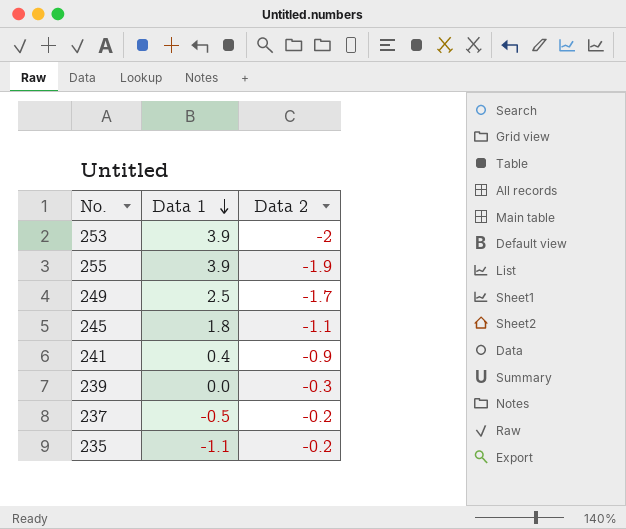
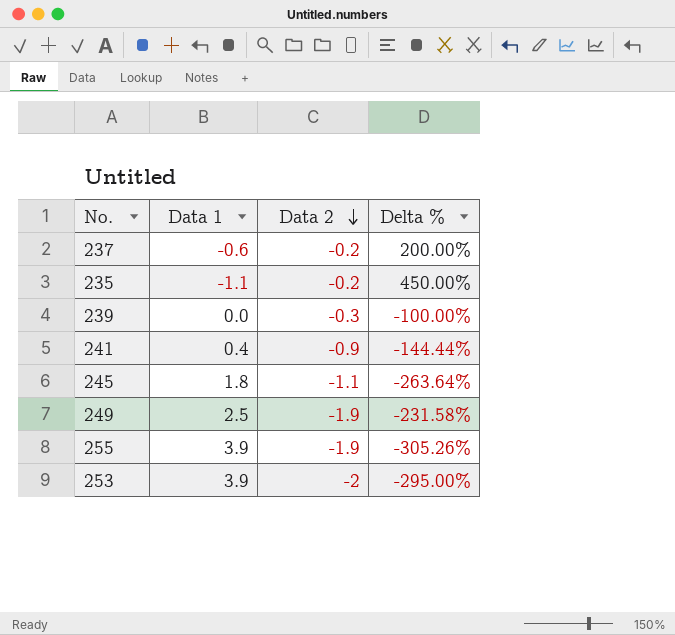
row order: Data 1 descending -> Data 2 descending
column Delta % | formula: none -> ([Data 1] - [Data 2]) / [Data 2]
237 | Data 1: -0.5 -> -0.6
249 | Data 2: -1.7 -> -1.9

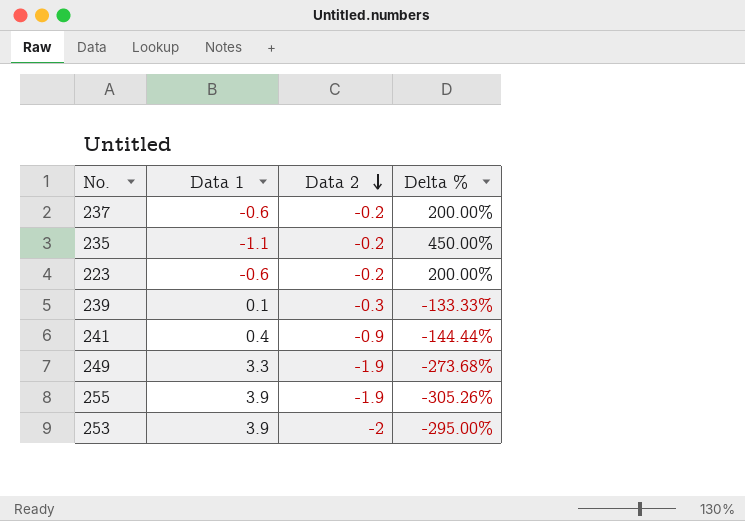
row 245: 1.8 | -1.1 | -263.64% -> none
row 223: none -> -0.6 | -0.2 | 200.00%
239 | Data 1: 0.0 -> 0.1
239 | Delta %: -100.00% -> -133.33%
249 | Data 1: 2.5 -> 3.3
249 | Delta %: -231.58% -> -273.68%

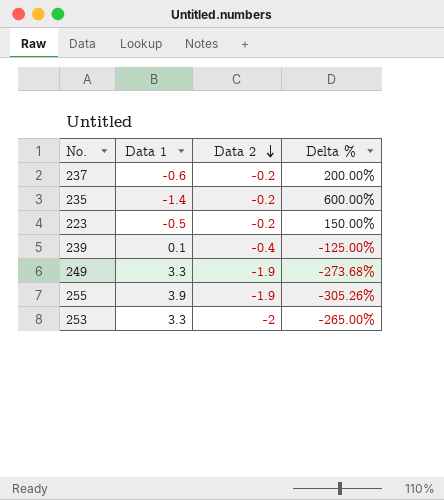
row 241: 0.4 | -0.9 | -144.44% -> none
235 | Data 1: -1.1 -> -1.4
235 | Delta %: 450.00% -> 600.00%
223 | Data 1: -0.6 -> -0.5
223 | Delta %: 200.00% -> 150.00%
239 | Data 2: -0.3 -> -0.4
239 | Delta %: -133.33% -> -125.00%
253 | Data 1: 3.9 -> 3.3
253 | Delta %: -295.00% -> -265.00%

